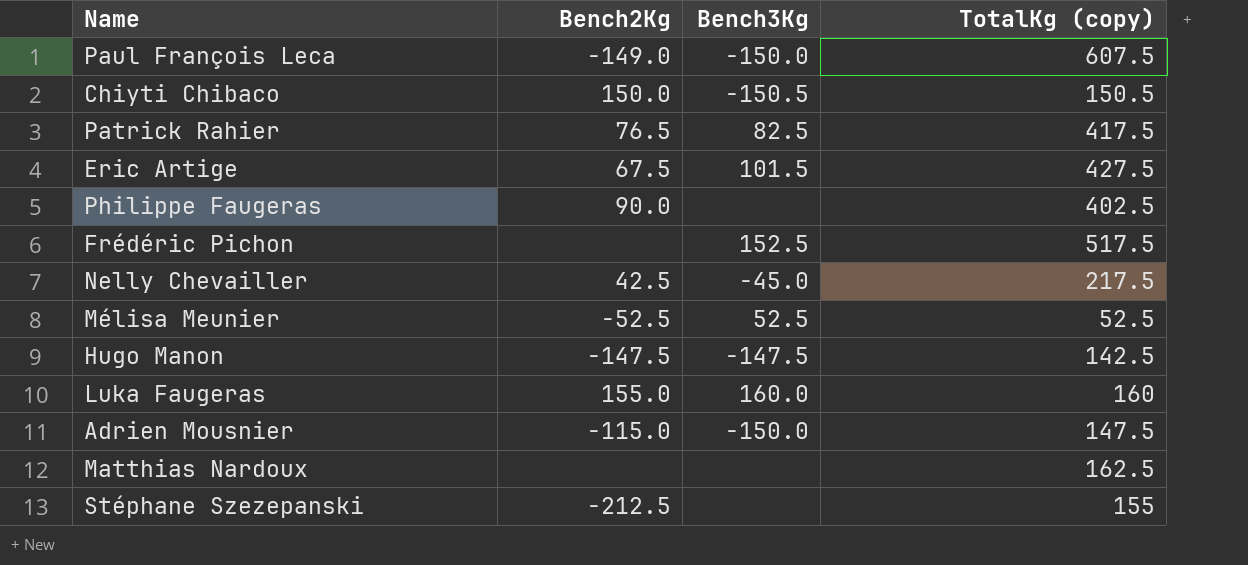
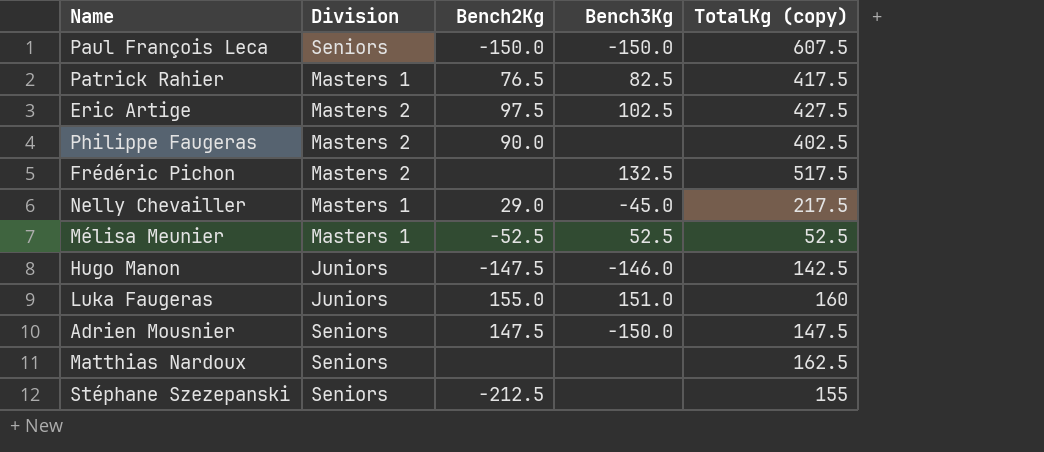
column Division | position: none -> 2
row Chiyti Chibaco: 150.0 | -150.5 | 150.5 -> none
Paul François Leca | Bench2Kg: -149.0 -> -150.0
Eric Artige | Bench2Kg: 67.5 -> 97.5
Eric Artige | Bench3Kg: 101.5 -> 102.5
Frédéric Pichon | Bench3Kg: 152.5 -> 132.5
Nelly Chevailler | Bench2Kg: 42.5 -> 29.0
Hugo Manon | Bench3Kg: -147.5 -> -146.0
Luka Faugeras | Bench3Kg: 160.0 -> 151.0
Adrien Mousnier | Bench2Kg: -115.0 -> 147.5

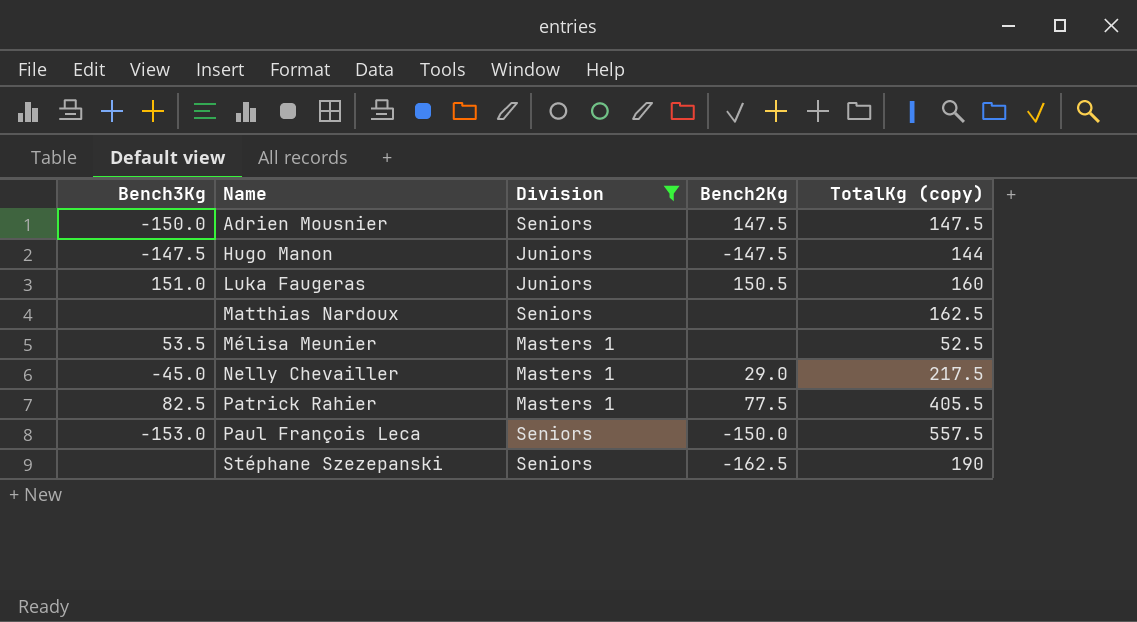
filter: none -> Division != Masters 2
row order: none -> Name ascending
column Bench3Kg | position: 4 -> 1
Hugo Manon | Bench3Kg: -146.0 -> -147.5
Hugo Manon | TotalKg (copy): 142.5 -> 144
Luka Faugeras | Bench2Kg: 155.0 -> 150.5
Mélisa Meunier | Bench3Kg: 52.5 -> 53.5
Mélisa Meunier | Bench2Kg: -52.5 -> none
Patrick Rahier | Bench2Kg: 76.5 -> 77.5
Patrick Rahier | TotalKg (copy): 417.5 -> 405.5
Paul François Leca | Bench3Kg: -150.0 -> -153.0
Paul François Leca | TotalKg (copy): 607.5 -> 557.5
Stéphane Szezepanski | Bench2Kg: -212.5 -> -162.5
Stéphane Szezepanski | TotalKg (copy): 155 -> 190

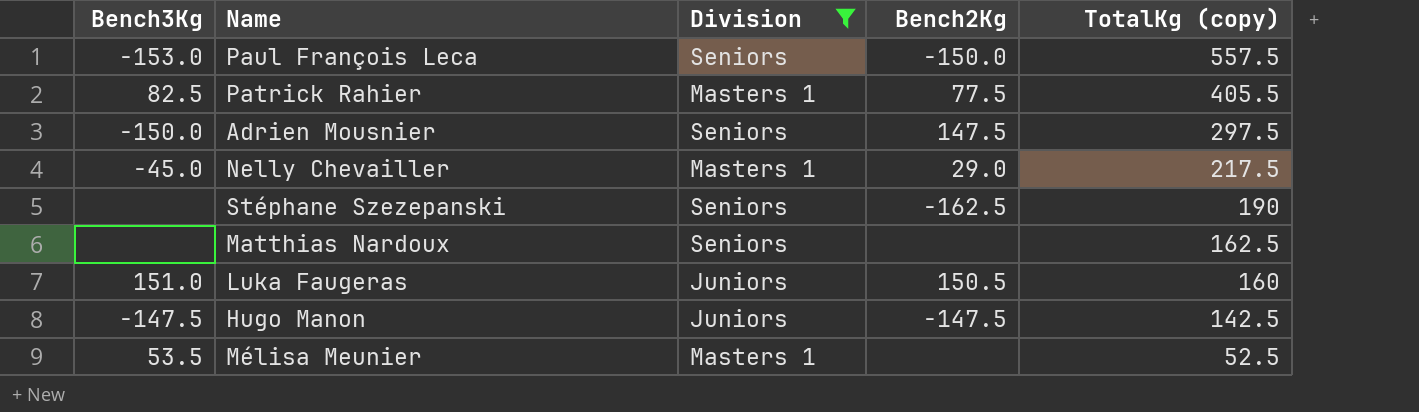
row order: Name ascending -> TotalKg (copy) descending
Adrien Mousnier | TotalKg (copy): 147.5 -> 297.5
Hugo Manon | TotalKg (copy): 144 -> 142.5

